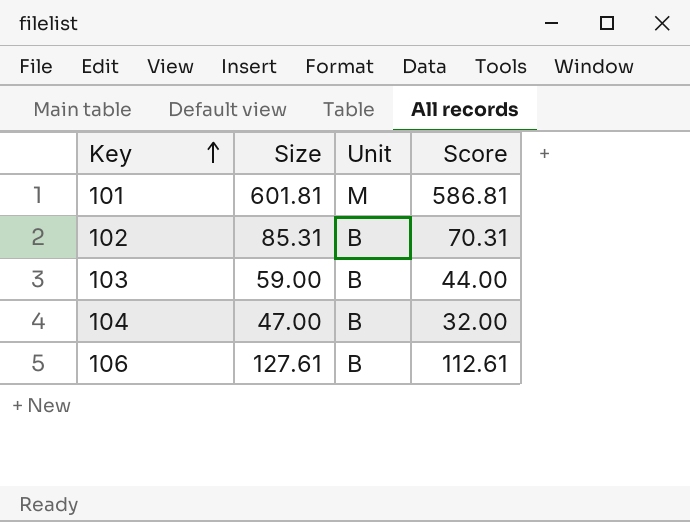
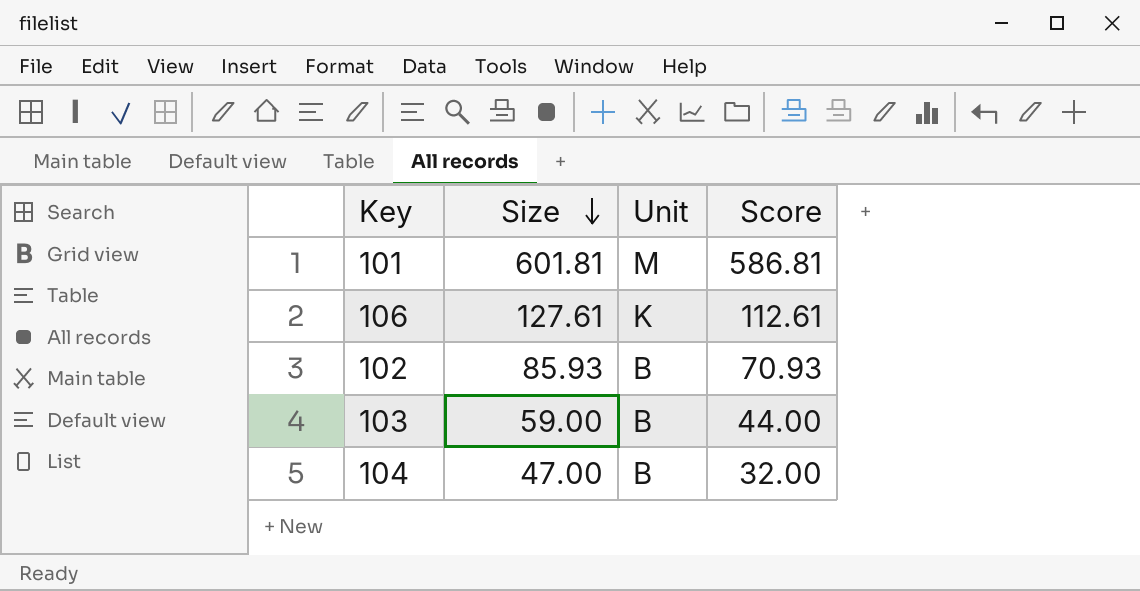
row order: Key ascending -> Size descending
106 | Unit: B -> K
102 | Size: 85.31 -> 85.93
102 | Score: 70.31 -> 70.93

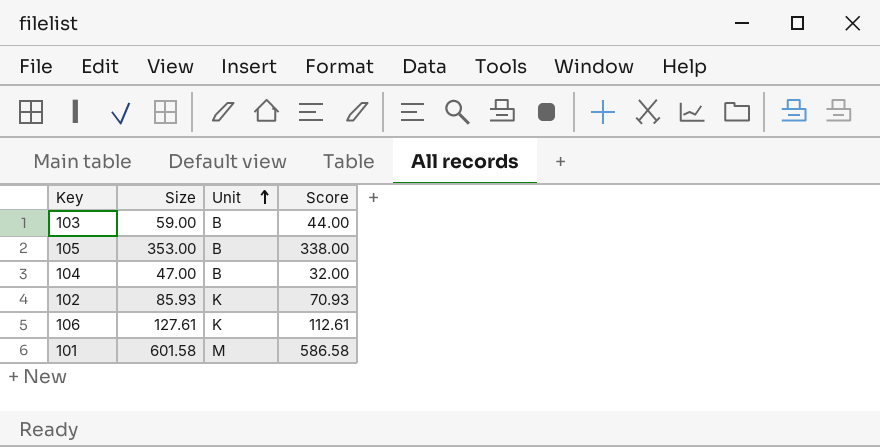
row order: Size descending -> Unit ascending
row 105: none -> 353.00 | B | 338.00
102 | Unit: B -> K
101 | Size: 601.81 -> 601.58
101 | Score: 586.81 -> 586.58

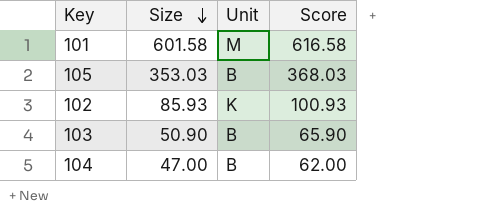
row order: Unit ascending -> Size descending
column Score | formula: [Size] - 15 -> [Size] + 15
row 106: 127.61 | K | 112.61 -> none
105 | Size: 353.00 -> 353.03
103 | Size: 59.00 -> 50.90

